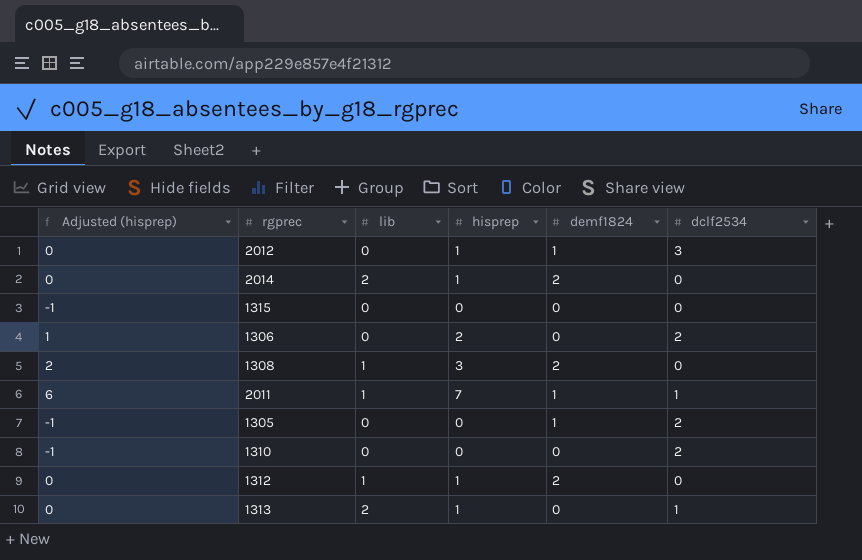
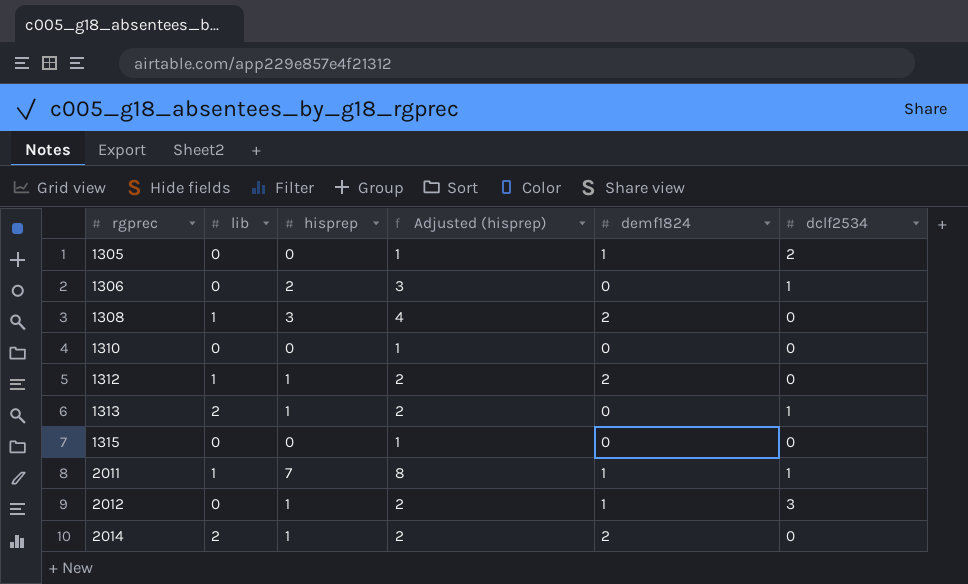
row order: none -> rgprec ascending
column Adjusted (hisprep) | formula: [hisprep] - 1 -> [hisprep] + 1
column Adjusted (hisprep) | position: 1 -> 4
1306 | dclf2534: 2 -> 1
1310 | dclf2534: 2 -> 0

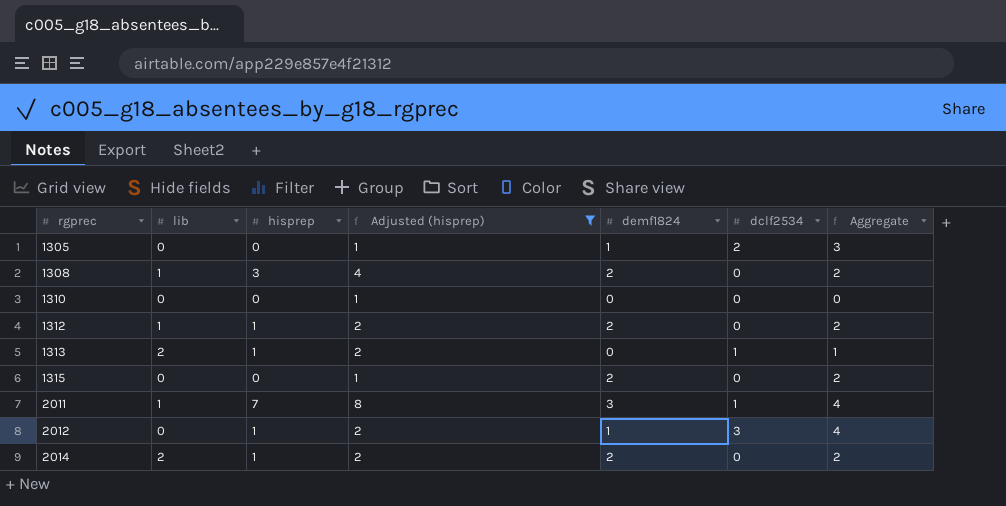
filter: none -> Adjusted (hisprep) != 3
column Aggregate | formula: none -> [demf1824] + [dclf2534]
1315 | demf1824: 0 -> 2
2011 | demf1824: 1 -> 3

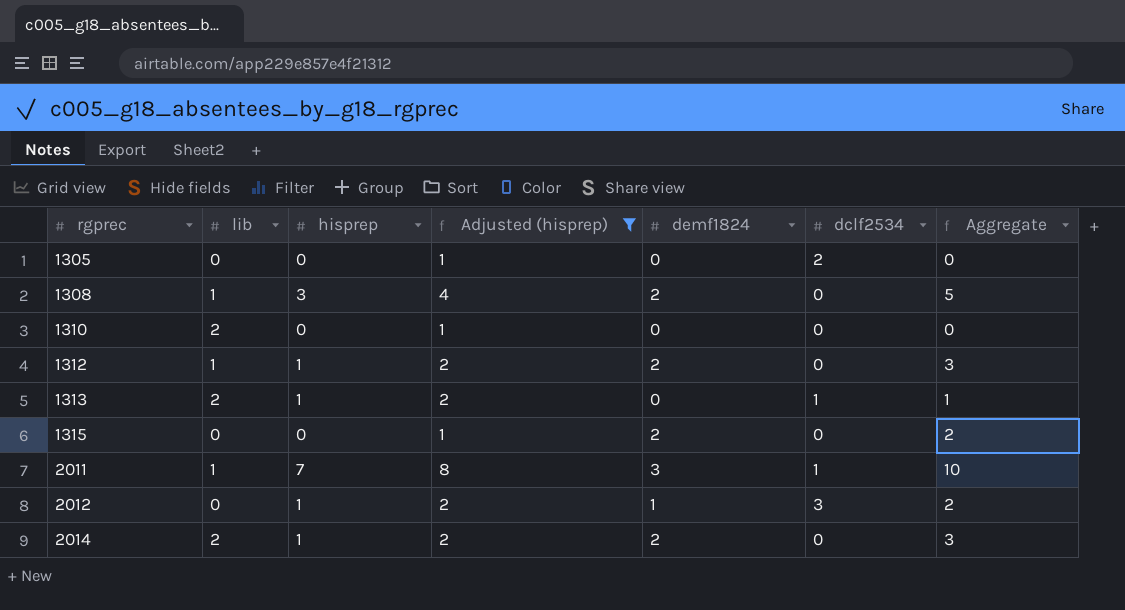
column Aggregate | formula: [demf1824] + [dclf2534] -> [hisprep] + [demf1824]
1305 | demf1824: 1 -> 0
1310 | lib: 0 -> 2

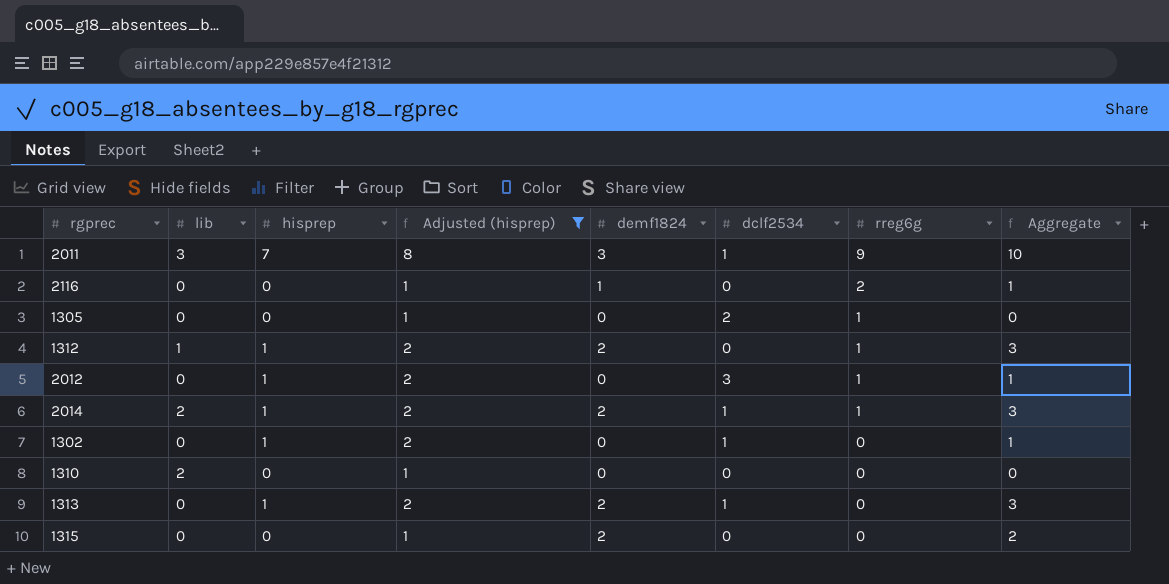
row order: rgprec ascending -> rreg6g descending
column rreg6g | position: none -> 7
row 1308: 1 | 3 | 4 | 2 | 0 | 5 -> none
2011 | lib: 1 -> 3
row 2116: none -> 0 | 0 | 1 | 1 | 0 | 2 | 1
2012 | demf1824: 1 -> 0
2012 | Aggregate: 2 -> 1
2014 | dclf2534: 0 -> 1
row 1302: none -> 0 | 1 | 2 | 0 | 1 | 0 | 1
1313 | lib: 2 -> 0
1313 | demf1824: 0 -> 2
1313 | Aggregate: 1 -> 3

